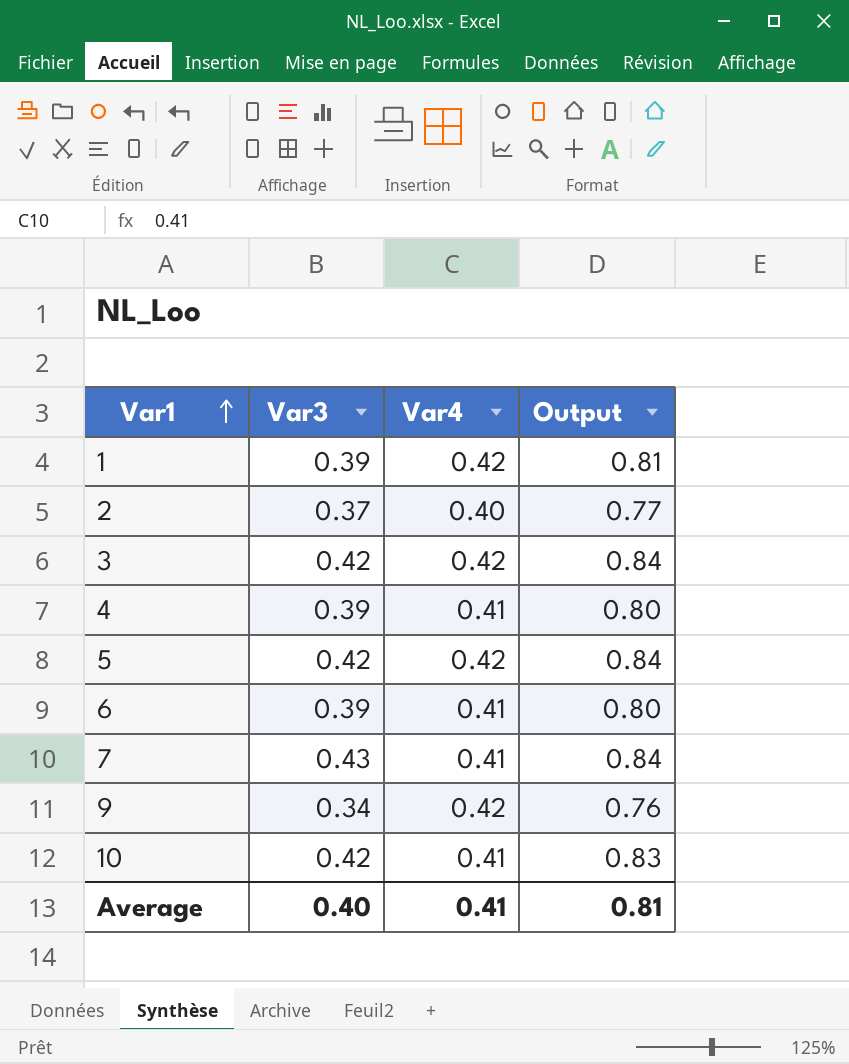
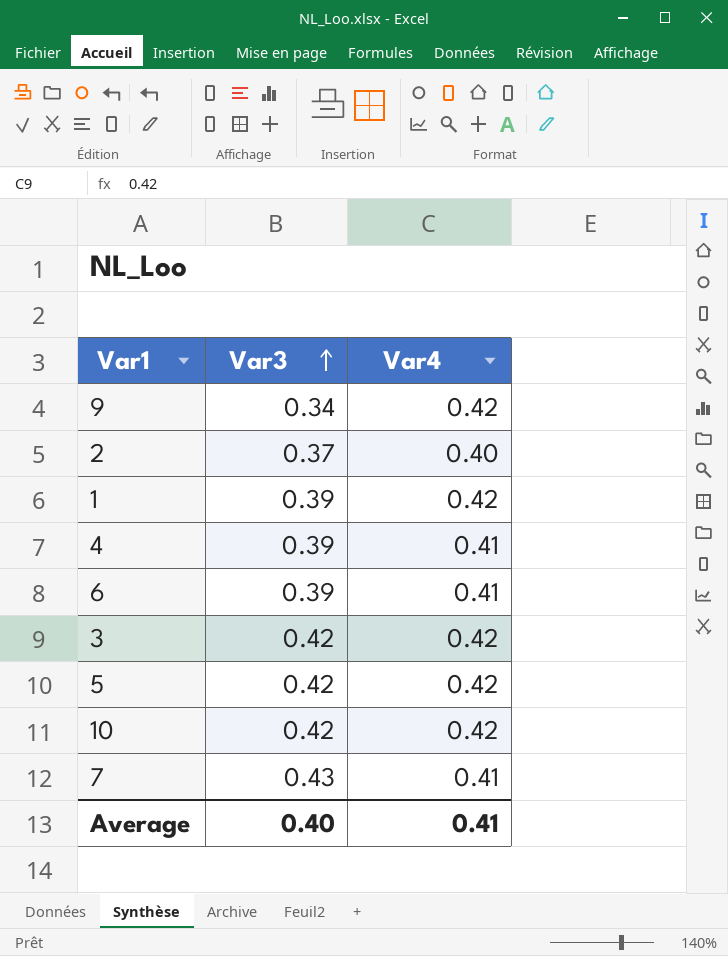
row order: Var1 ascending -> Var3 ascending
column Output | formula: [Var3] + [Var4] -> none
10 | Var4: 0.41 -> 0.42

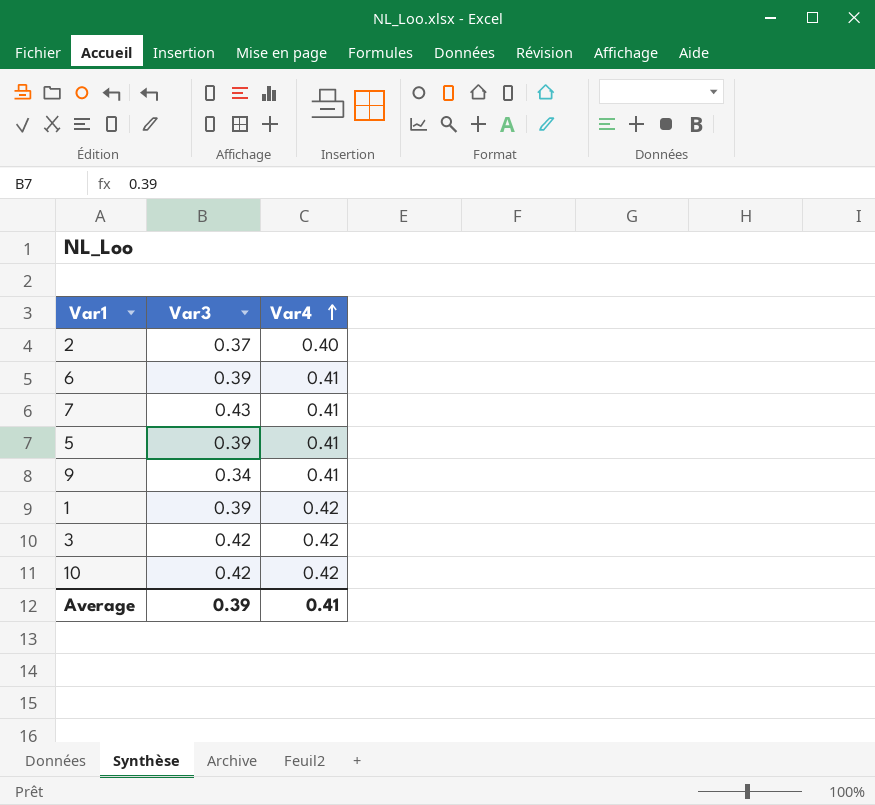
row order: Var3 ascending -> Var4 ascending
row 4: 0.39 | 0.41 -> none
5 | Var3: 0.42 -> 0.39
5 | Var4: 0.42 -> 0.41
9 | Var4: 0.42 -> 0.41
Average | Var3: 0.40 -> 0.39

